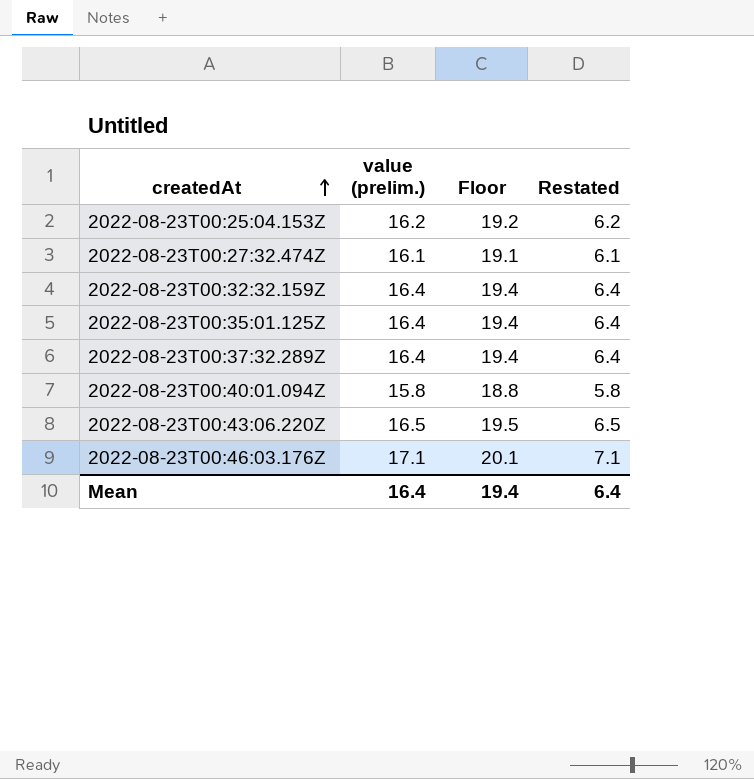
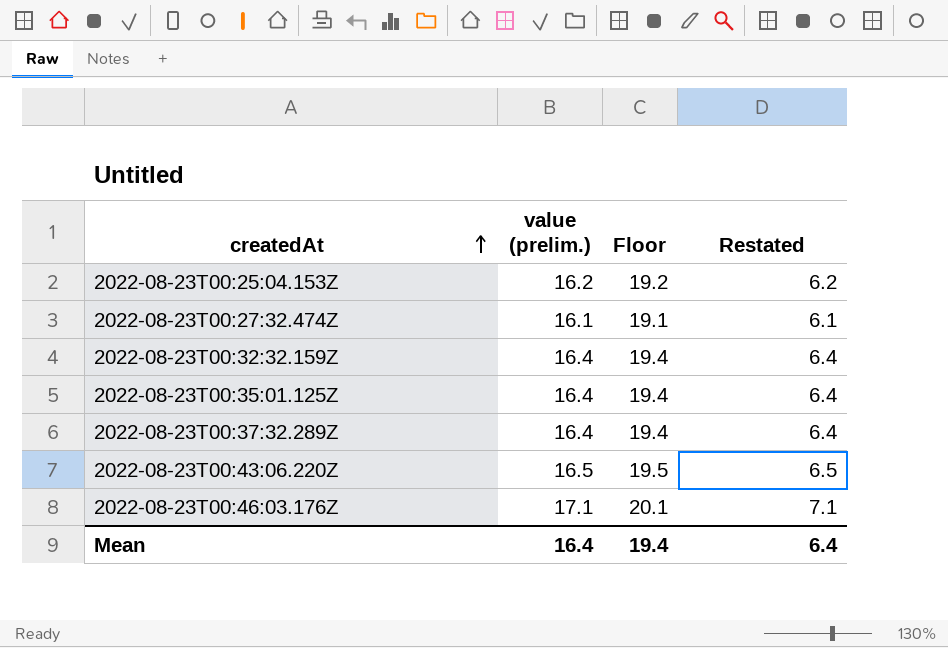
row 2022-08-23T00:40:01.094Z: 15.8 | 18.8 | 5.8 -> none

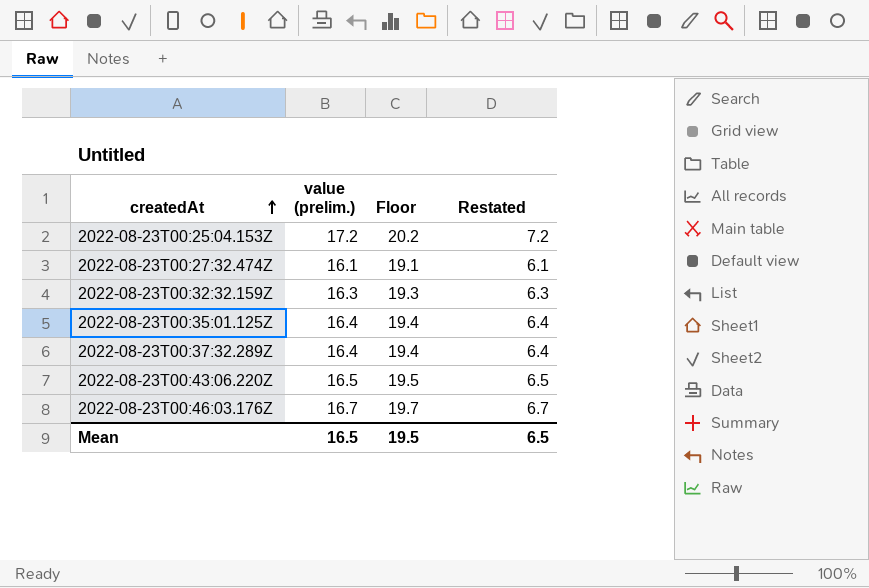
2022-08-23T00:25:04.153Z | value (prelim.): 16.2 -> 17.2
2022-08-23T00:25:04.153Z | Floor: 19.2 -> 20.2
2022-08-23T00:25:04.153Z | Restated: 6.2 -> 7.2
2022-08-23T00:32:32.159Z | value (prelim.): 16.4 -> 16.3
2022-08-23T00:32:32.159Z | Floor: 19.4 -> 19.3
2022-08-23T00:32:32.159Z | Restated: 6.4 -> 6.3
2022-08-23T00:46:03.176Z | value (prelim.): 17.1 -> 16.7
2022-08-23T00:46:03.176Z | Floor: 20.1 -> 19.7
2022-08-23T00:46:03.176Z | Restated: 7.1 -> 6.7
Mean | value (prelim.): 16.4 -> 16.5
Mean | Floor: 19.4 -> 19.5
Mean | Restated: 6.4 -> 6.5

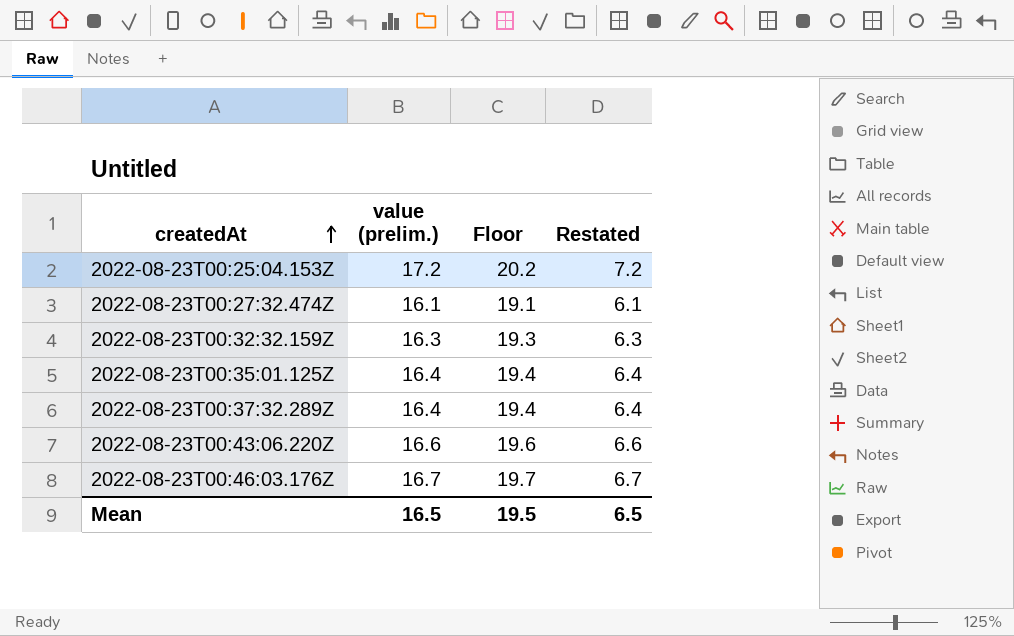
2022-08-23T00:43:06.220Z | value (prelim.): 16.5 -> 16.6
2022-08-23T00:43:06.220Z | Floor: 19.5 -> 19.6
2022-08-23T00:43:06.220Z | Restated: 6.5 -> 6.6

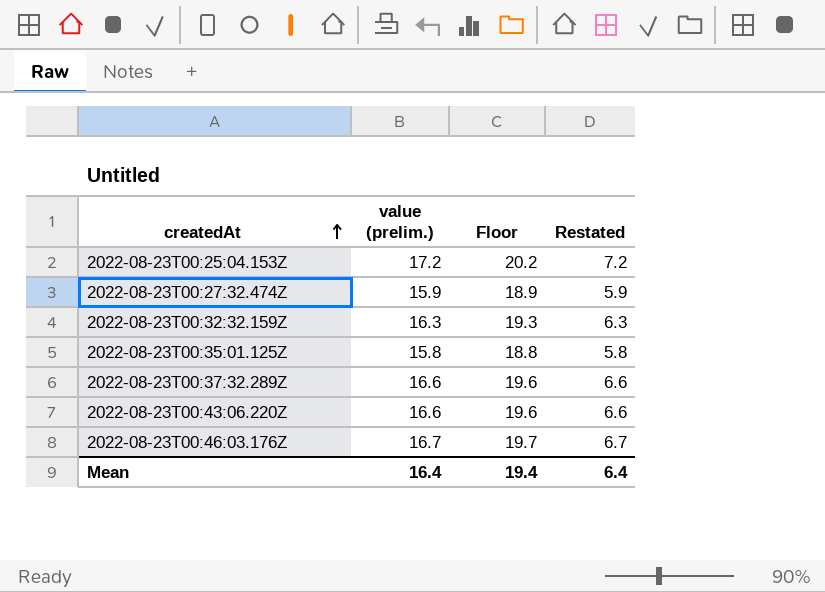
2022-08-23T00:27:32.474Z | value (prelim.): 16.1 -> 15.9
2022-08-23T00:27:32.474Z | Floor: 19.1 -> 18.9
2022-08-23T00:27:32.474Z | Restated: 6.1 -> 5.9
2022-08-23T00:35:01.125Z | value (prelim.): 16.4 -> 15.8
2022-08-23T00:35:01.125Z | Floor: 19.4 -> 18.8
2022-08-23T00:35:01.125Z | Restated: 6.4 -> 5.8
2022-08-23T00:37:32.289Z | value (prelim.): 16.4 -> 16.6
2022-08-23T00:37:32.289Z | Floor: 19.4 -> 19.6
2022-08-23T00:37:32.289Z | Restated: 6.4 -> 6.6
Mean | value (prelim.): 16.5 -> 16.4
Mean | Floor: 19.5 -> 19.4
Mean | Restated: 6.5 -> 6.4

